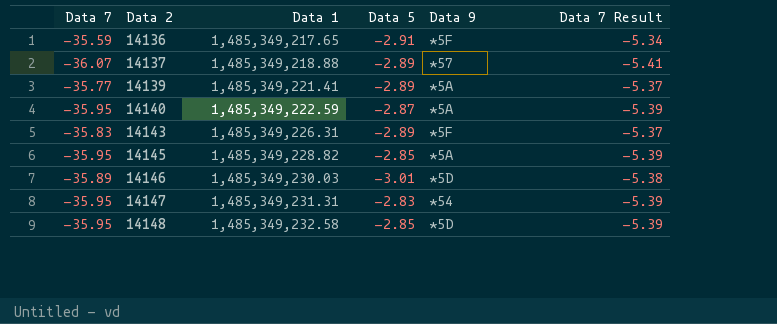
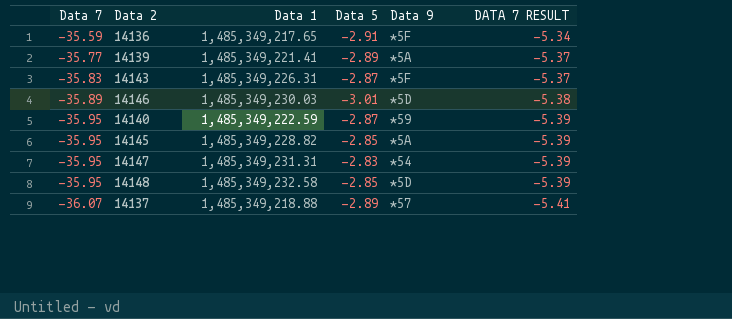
row order: Data 2 ascending -> Data 7 descending
column name: Data 7 Result -> DATA 7 RESULT
14143 | Data 5: -2.89 -> -2.87
14140 | Data 9: *5A -> *59

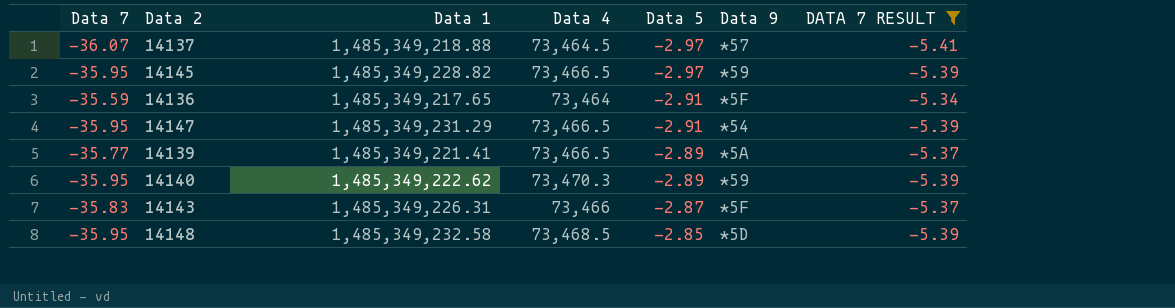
filter: none -> DATA 7 RESULT != -5.38
row order: Data 7 descending -> Data 5 ascending
column Data 4 | position: none -> 4
14137 | Data 5: -2.89 -> -2.97
14145 | Data 5: -2.85 -> -2.97
14145 | Data 9: *5A -> *59
14147 | Data 1: 1,485,349,231.31 -> 1,485,349,231.29
14147 | Data 5: -2.83 -> -2.91
14140 | Data 1: 1,485,349,222.59 -> 1,485,349,222.62
14140 | Data 5: -2.87 -> -2.89

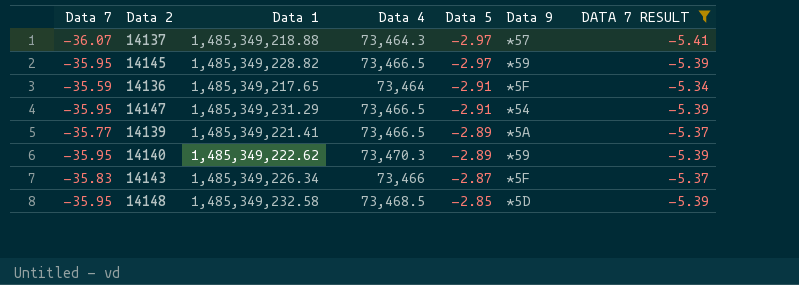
14137 | Data 4: 73,464.5 -> 73,464.3
14143 | Data 1: 1,485,349,226.31 -> 1,485,349,226.34

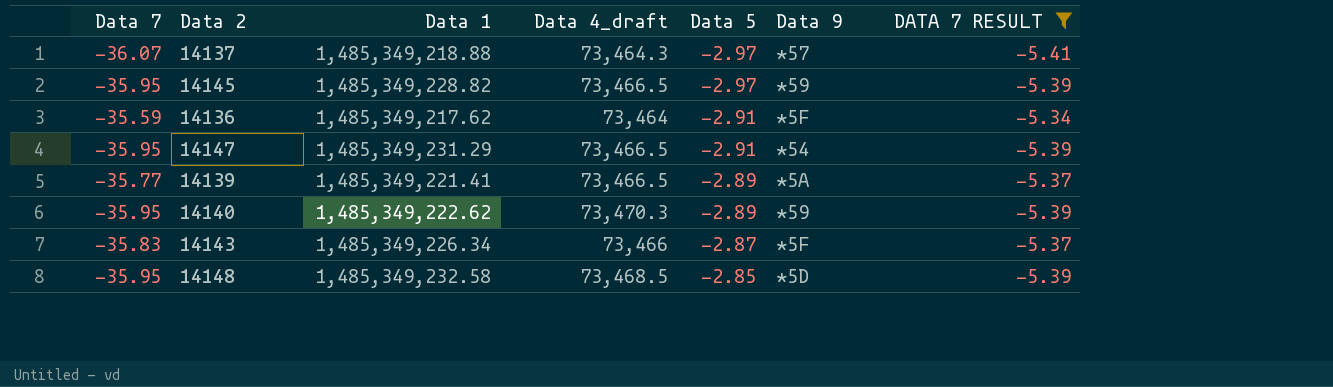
column name: Data 4 -> Data 4_draft
14136 | Data 1: 1,485,349,217.65 -> 1,485,349,217.62

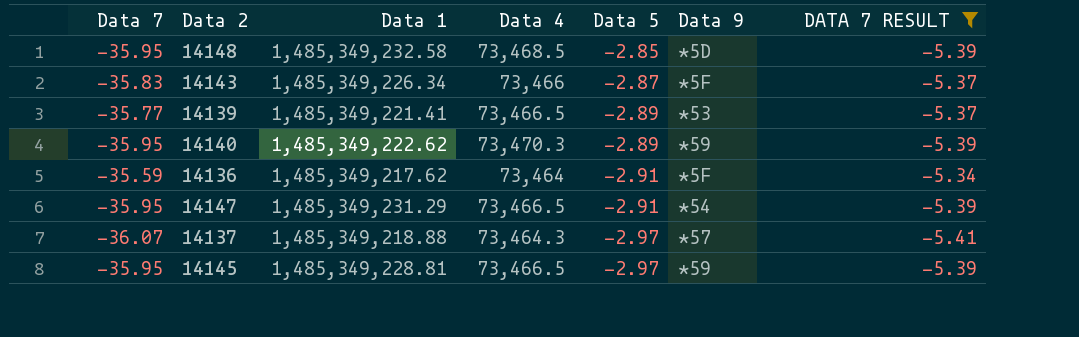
row order: Data 5 ascending -> Data 5 descending
column name: Data 4_draft -> Data 4
14139 | Data 9: *5A -> *53
14145 | Data 1: 1,485,349,228.82 -> 1,485,349,228.81

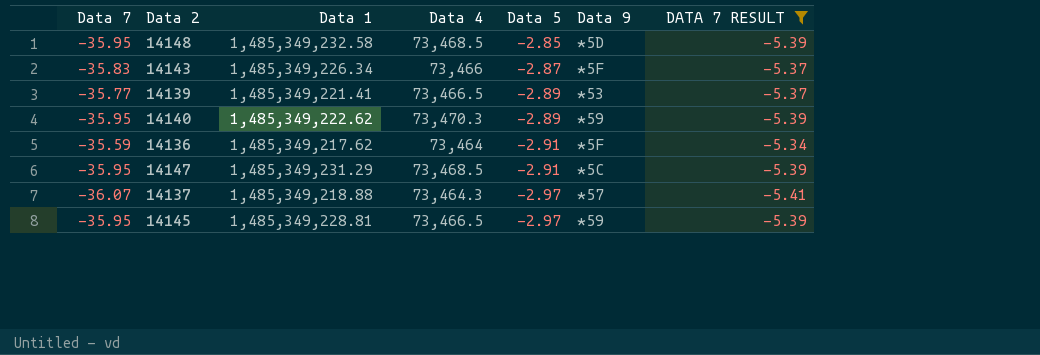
14147 | Data 4: 73,466.5 -> 73,468.5
14147 | Data 9: *54 -> *5C

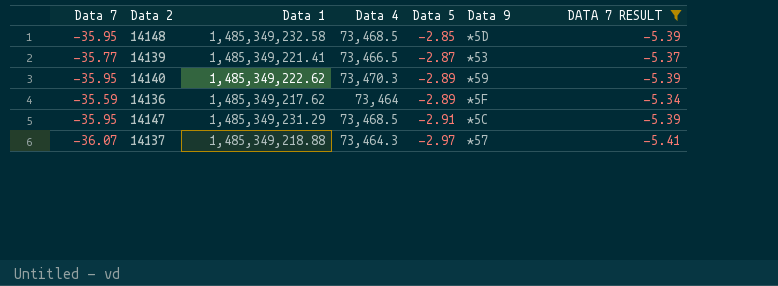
row 14143: -35.83 | 1,485,349,226.34 | 73,466 | -2.87 | *5F | -5.37 -> none
row 14145: -35.95 | 1,485,349,228.81 | 73,466.5 | -2.97 | *59 | -5.39 -> none
14139 | Data 5: -2.89 -> -2.87
14136 | Data 5: -2.91 -> -2.89

